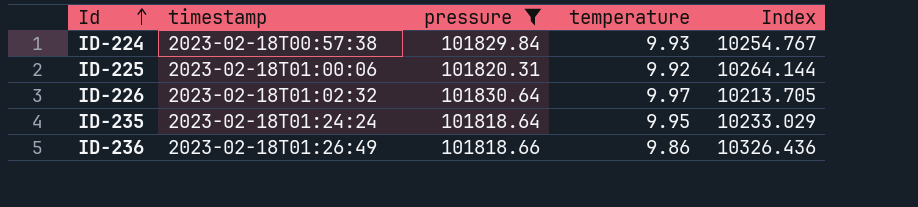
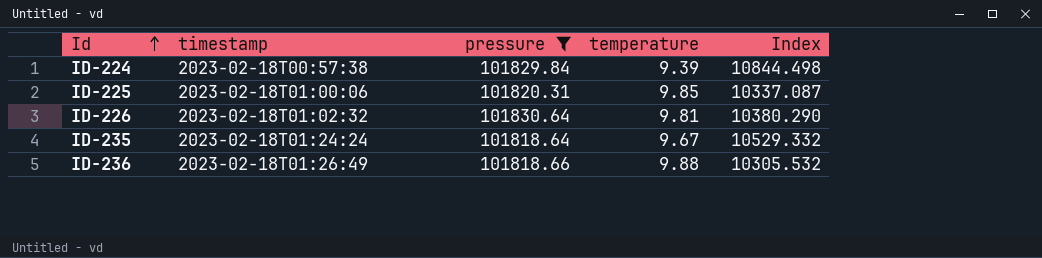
ID-224 | temperature: 9.93 -> 9.39
ID-224 | Index: 10254.767 -> 10844.498
ID-225 | temperature: 9.92 -> 9.85
ID-225 | Index: 10264.144 -> 10337.087
ID-226 | temperature: 9.97 -> 9.81
ID-226 | Index: 10213.705 -> 10380.290
ID-235 | temperature: 9.95 -> 9.67
ID-235 | Index: 10233.029 -> 10529.332
ID-236 | temperature: 9.86 -> 9.88
ID-236 | Index: 10326.436 -> 10305.532

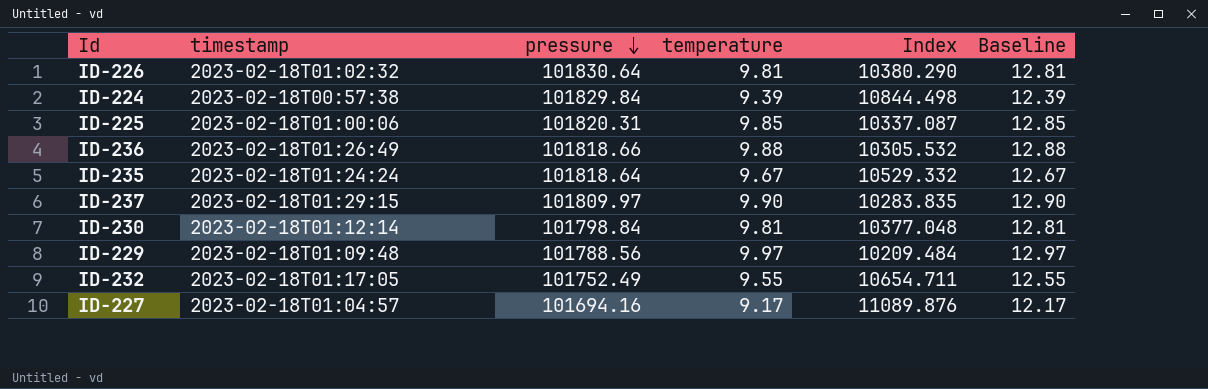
filter: pressure >= 101818.64 -> none
row order: Id ascending -> pressure descending
column Baseline | formula: none -> [temperature] + 3

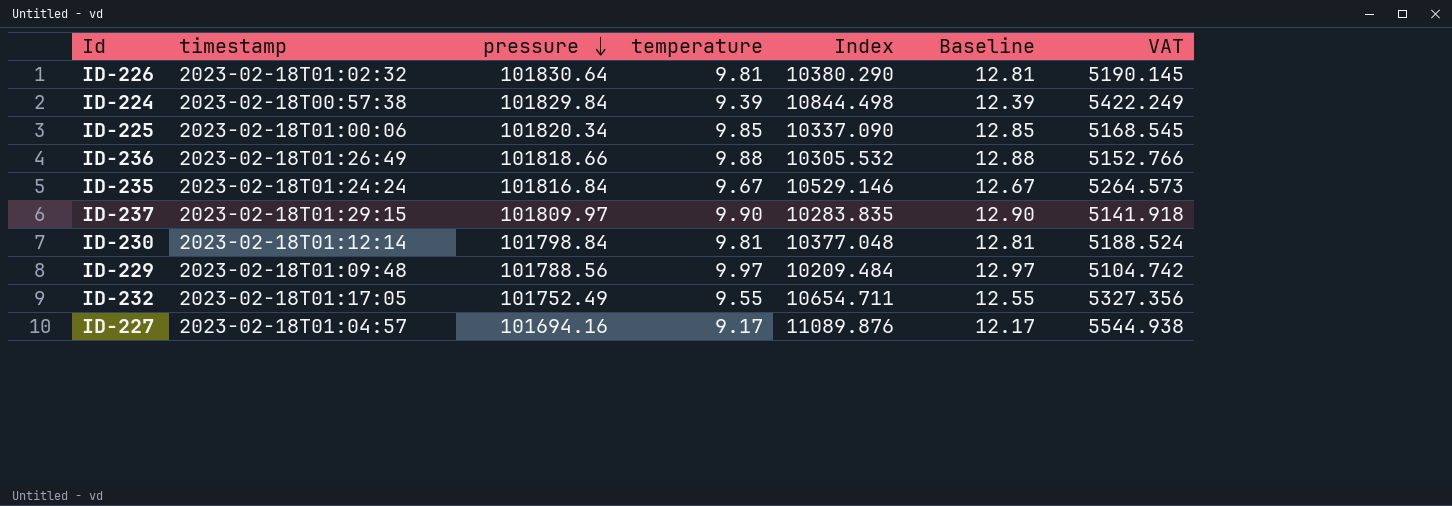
column VAT | formula: none -> [Index] * 0.5
ID-225 | pressure: 101820.31 -> 101820.34
ID-225 | Index: 10337.087 -> 10337.090
ID-235 | pressure: 101818.64 -> 101816.84
ID-235 | Index: 10529.332 -> 10529.146

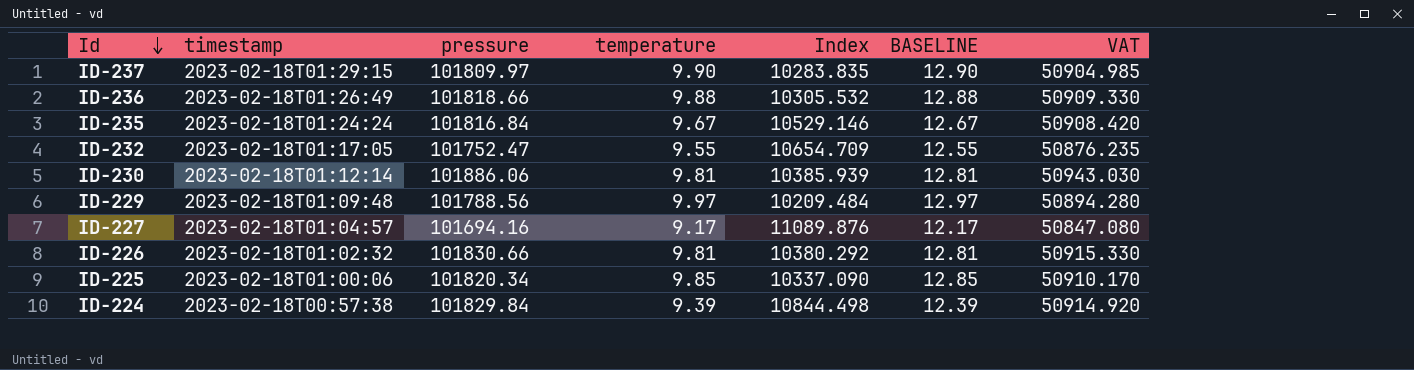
row order: pressure descending -> Id descending
column name: Baseline -> BASELINE
column VAT | formula: [Index] * 0.5 -> [pressure] * 0.5
ID-232 | pressure: 101752.49 -> 101752.47
ID-232 | Index: 10654.711 -> 10654.709
ID-230 | pressure: 101798.84 -> 101886.06
ID-230 | Index: 10377.048 -> 10385.939
ID-226 | pressure: 101830.64 -> 101830.66
ID-226 | Index: 10380.290 -> 10380.292

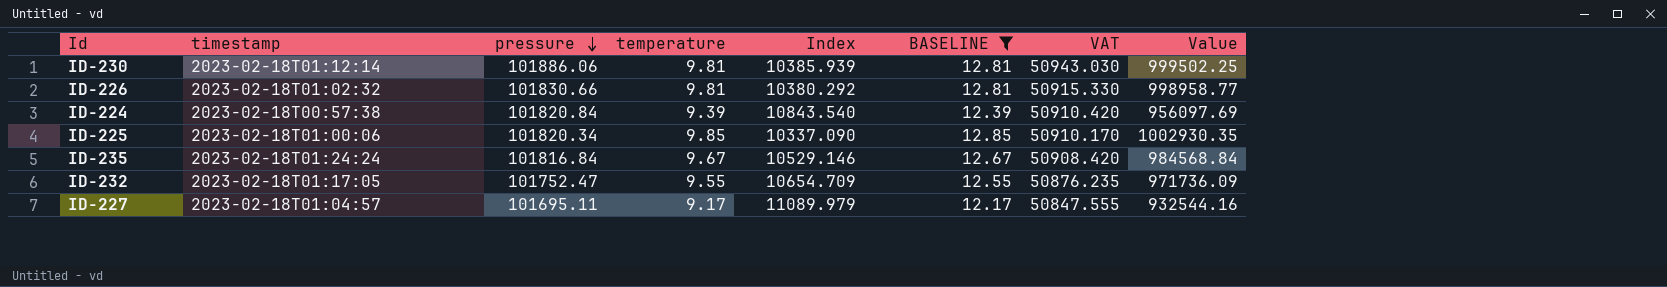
filter: none -> BASELINE <= 12.85
row order: Id descending -> pressure descending
column Value | formula: none -> [pressure] * [temperature]
ID-224 | pressure: 101829.84 -> 101820.84
ID-224 | Index: 10844.498 -> 10843.540
ID-224 | VAT: 50914.920 -> 50910.420
ID-227 | pressure: 101694.16 -> 101695.11
ID-227 | Index: 11089.876 -> 11089.979
ID-227 | VAT: 50847.080 -> 50847.555

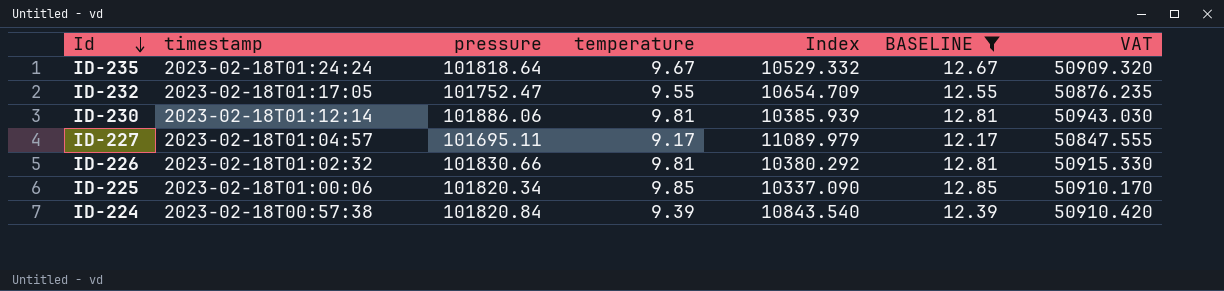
row order: pressure descending -> Id descending
column Value | formula: [pressure] * [temperature] -> none
ID-235 | pressure: 101816.84 -> 101818.64
ID-235 | Index: 10529.146 -> 10529.332
ID-235 | VAT: 50908.420 -> 50909.320

